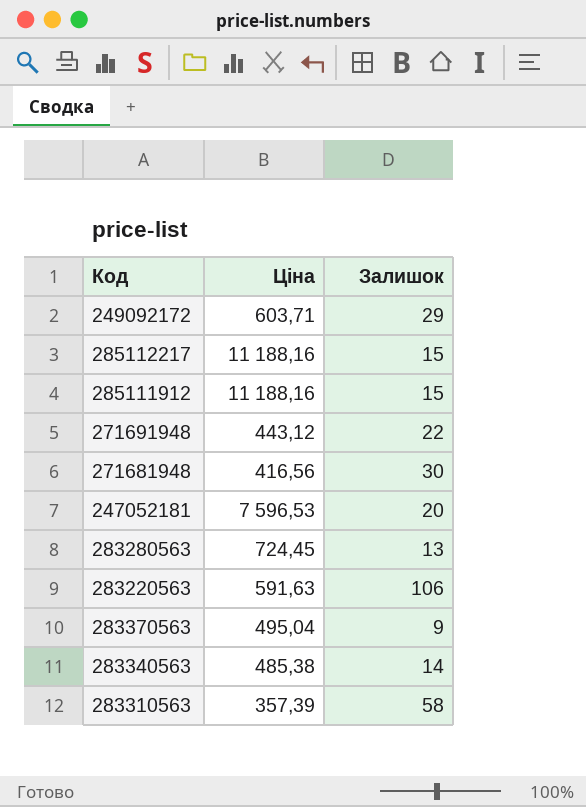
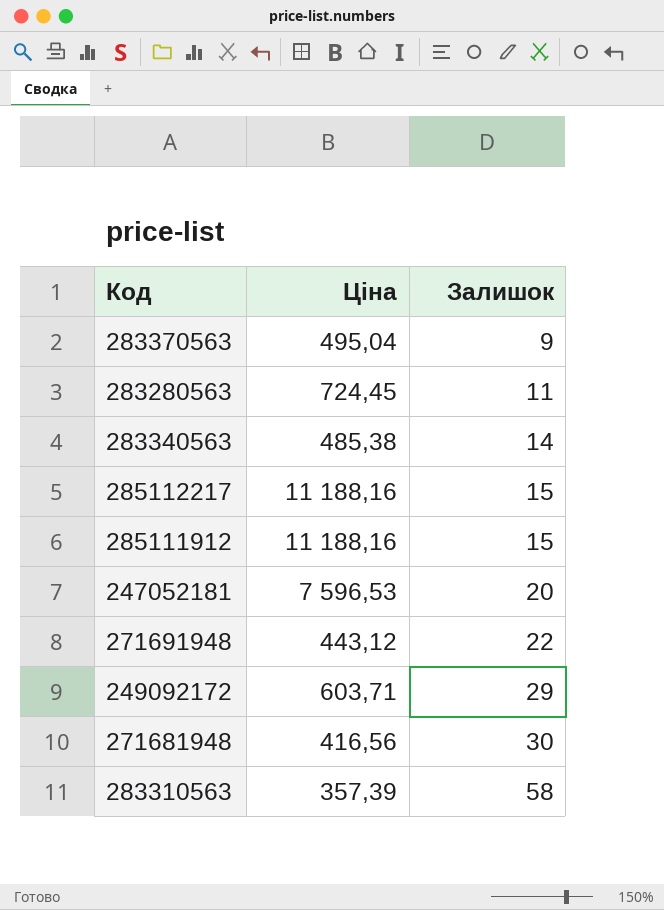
row order: none -> Залишок ascending
row 283220563: 591,63 | 106 -> none
283280563 | Залишок: 13 -> 11

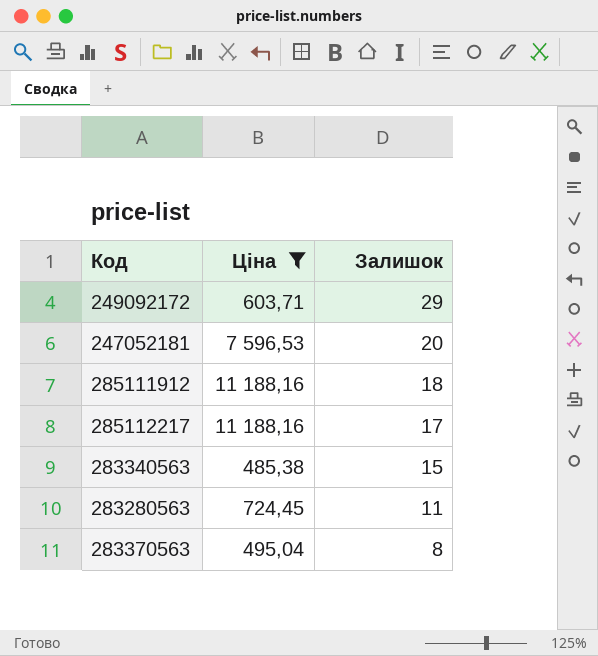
filter: none -> Ціна >= 485,38
row order: Залишок ascending -> Залишок descending
285111912 | Залишок: 15 -> 18
285112217 | Залишок: 15 -> 17
283340563 | Залишок: 14 -> 15
283370563 | Залишок: 9 -> 8

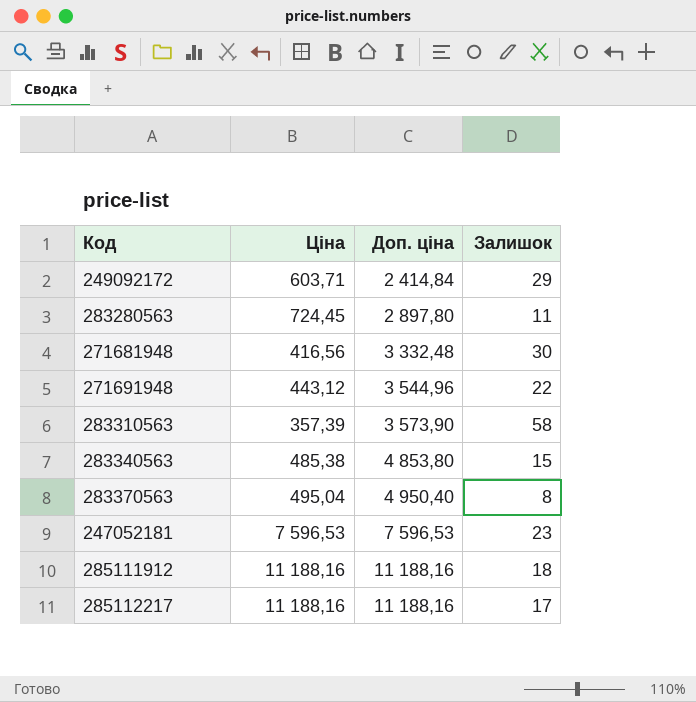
filter: Ціна >= 485,38 -> none
row order: Залишок descending -> Доп. ціна ascending
column Доп. ціна | position: none -> 3
247052181 | Залишок: 20 -> 23

